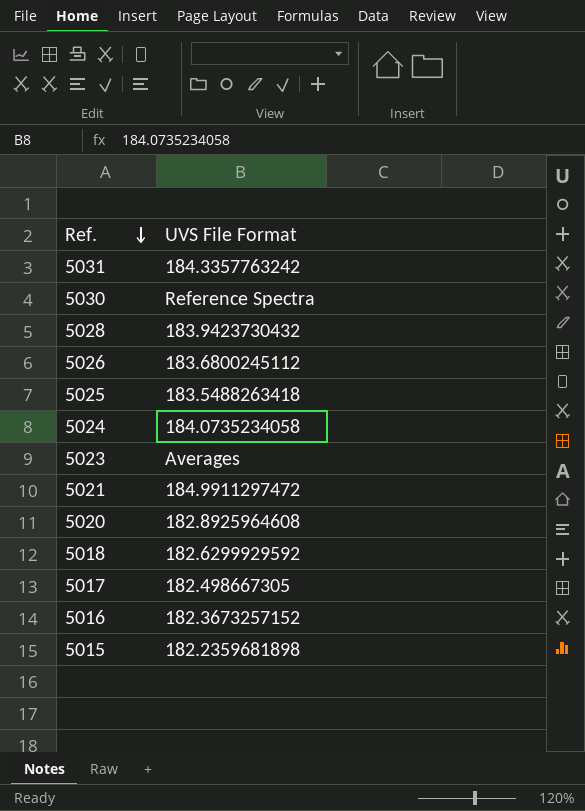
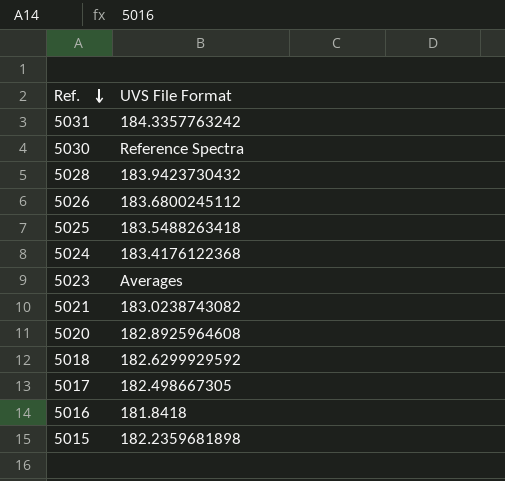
5024 | UVS File Format: 184.0735234058 -> 183.4176122368
5021 | UVS File Format: 184.9911297472 -> 183.0238743082
5016 | UVS File Format: 182.3673257152 -> 181.8418

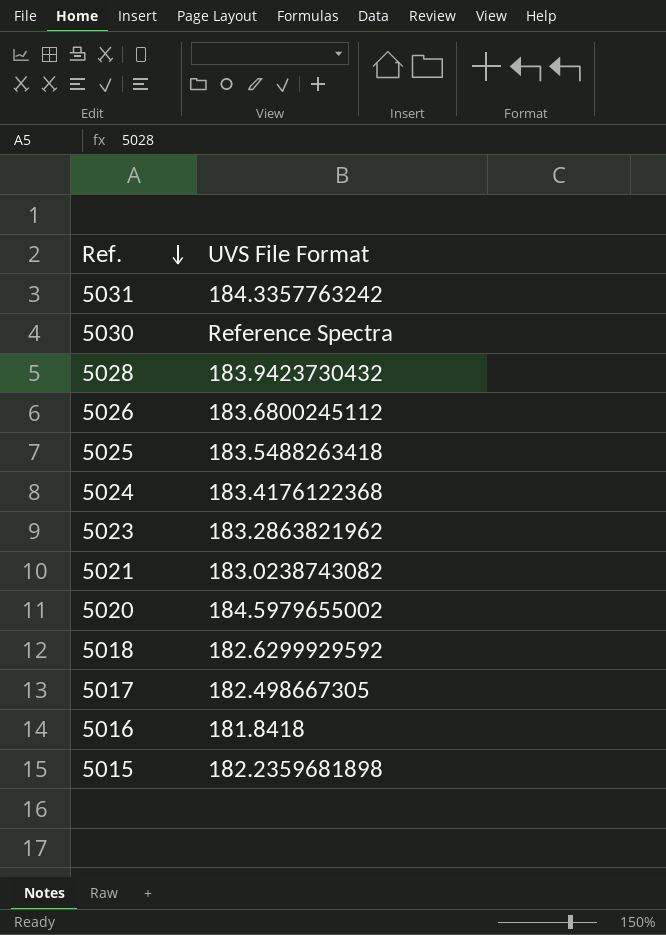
5023 | UVS File Format: Averages -> 183.2863821962
5020 | UVS File Format: 182.8925964608 -> 184.5979655002

